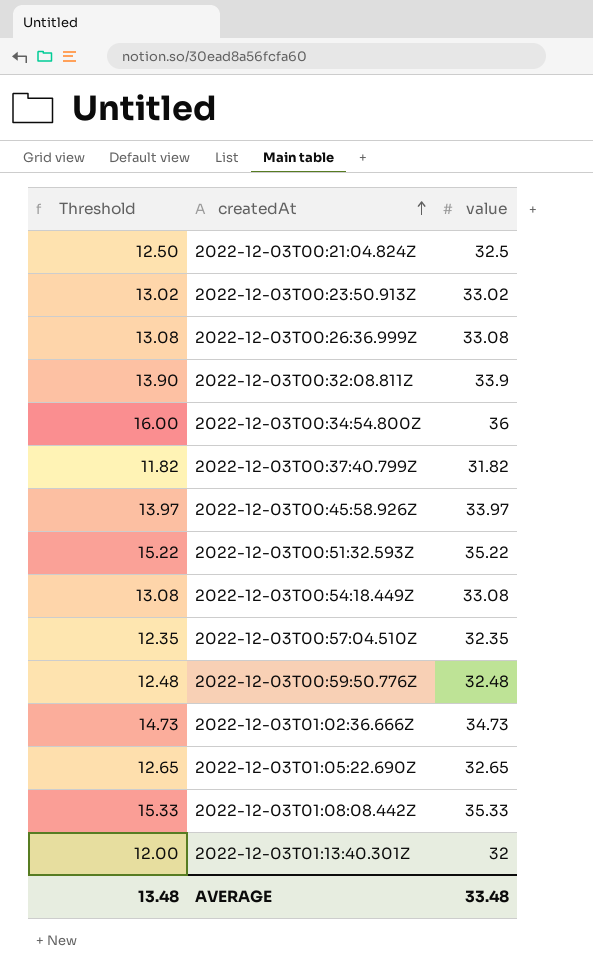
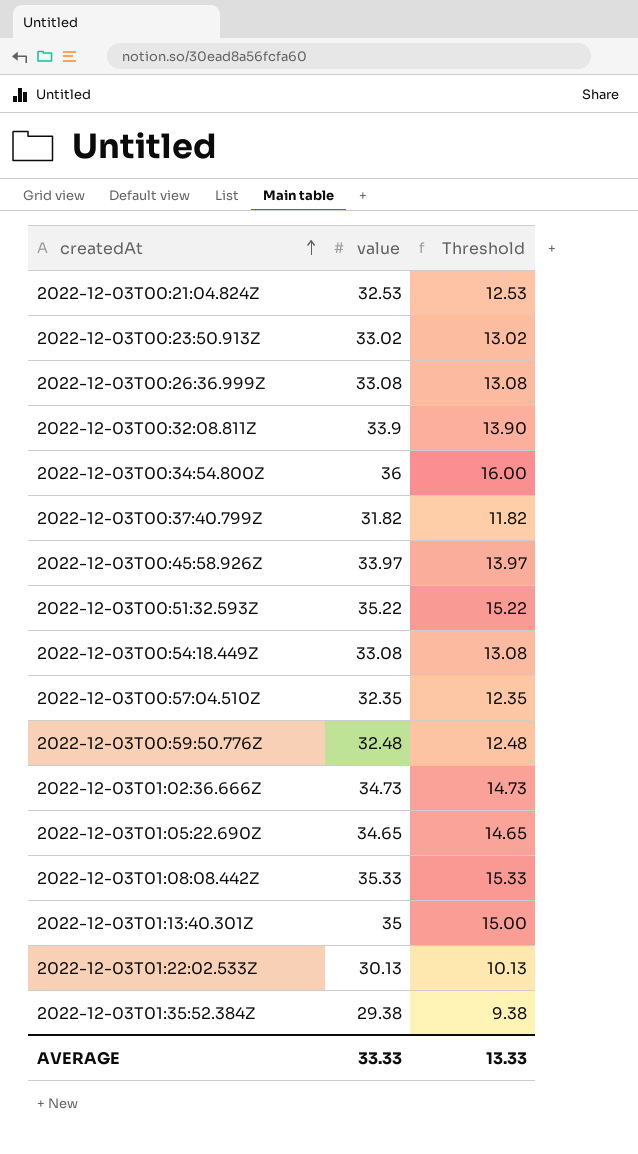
column Threshold | position: 1 -> 3
2022-12-03T00:21:04.824Z | value: 32.5 -> 32.53
2022-12-03T00:21:04.824Z | Threshold: 12.50 -> 12.53
2022-12-03T01:05:22.690Z | value: 32.65 -> 34.65
2022-12-03T01:05:22.690Z | Threshold: 12.65 -> 14.65
2022-12-03T01:13:40.301Z | value: 32 -> 35
2022-12-03T01:13:40.301Z | Threshold: 12.00 -> 15.00
row 2022-12-03T01:22:02.533Z: none -> 30.13 | 10.13
row 2022-12-03T01:35:52.384Z: none -> 29.38 | 9.38
AVERAGE | value: 33.48 -> 33.33
AVERAGE | Threshold: 13.48 -> 13.33

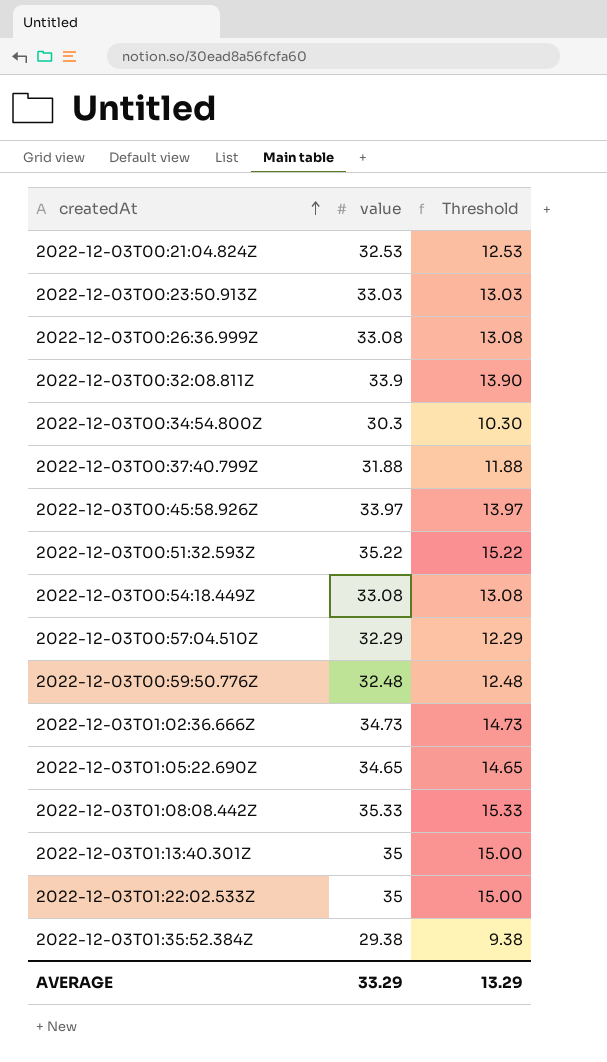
2022-12-03T00:23:50.913Z | value: 33.02 -> 33.03
2022-12-03T00:23:50.913Z | Threshold: 13.02 -> 13.03
2022-12-03T00:34:54.800Z | value: 36 -> 30.3
2022-12-03T00:34:54.800Z | Threshold: 16.00 -> 10.30
2022-12-03T00:37:40.799Z | value: 31.82 -> 31.88
2022-12-03T00:37:40.799Z | Threshold: 11.82 -> 11.88
2022-12-03T00:57:04.510Z | value: 32.35 -> 32.29
2022-12-03T00:57:04.510Z | Threshold: 12.35 -> 12.29
2022-12-03T01:22:02.533Z | value: 30.13 -> 35
2022-12-03T01:22:02.533Z | Threshold: 10.13 -> 15.00
AVERAGE | value: 33.33 -> 33.29
AVERAGE | Threshold: 13.33 -> 13.29

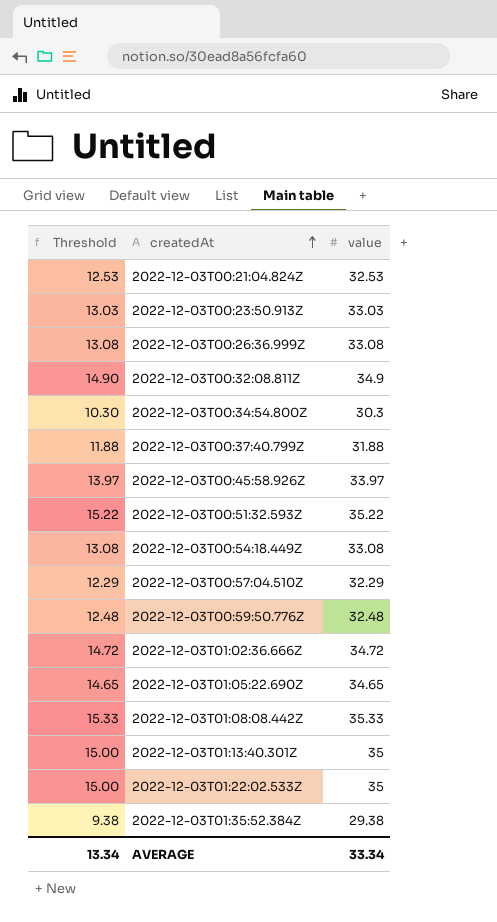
column Threshold | position: 3 -> 1
2022-12-03T00:32:08.811Z | Threshold: 13.90 -> 14.90
2022-12-03T00:32:08.811Z | value: 33.9 -> 34.9
2022-12-03T01:02:36.666Z | Threshold: 14.73 -> 14.72
2022-12-03T01:02:36.666Z | value: 34.73 -> 34.72
AVERAGE | Threshold: 13.29 -> 13.34
AVERAGE | value: 33.29 -> 33.34

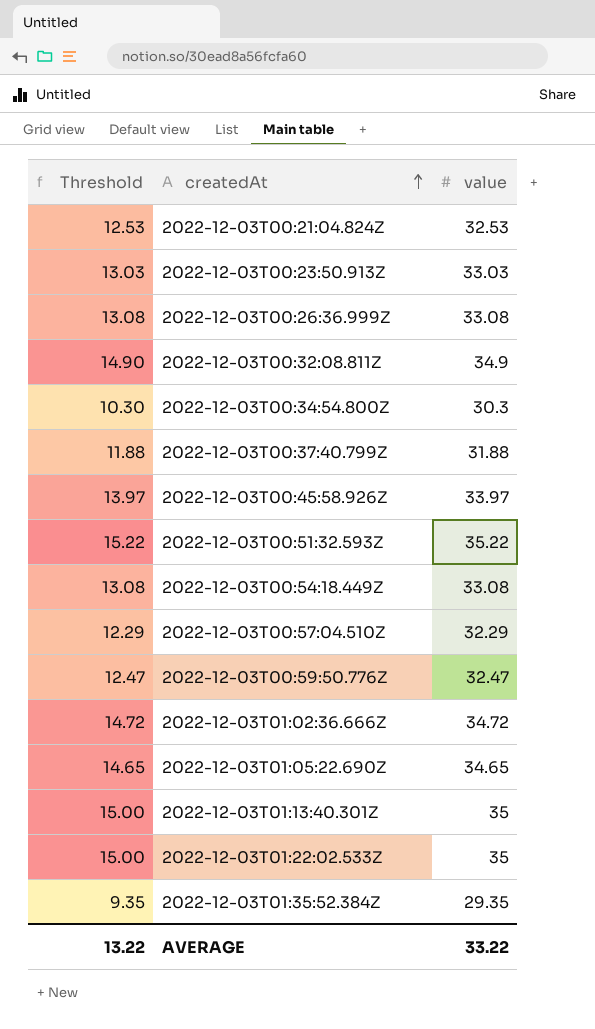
row 2022-12-03T01:08:08.442Z: 15.33 | 35.33 -> none
2022-12-03T00:59:50.776Z | Threshold: 12.48 -> 12.47
2022-12-03T00:59:50.776Z | value: 32.48 -> 32.47
2022-12-03T01:35:52.384Z | Threshold: 9.38 -> 9.35
2022-12-03T01:35:52.384Z | value: 29.38 -> 29.35
AVERAGE | Threshold: 13.34 -> 13.22
AVERAGE | value: 33.34 -> 33.22

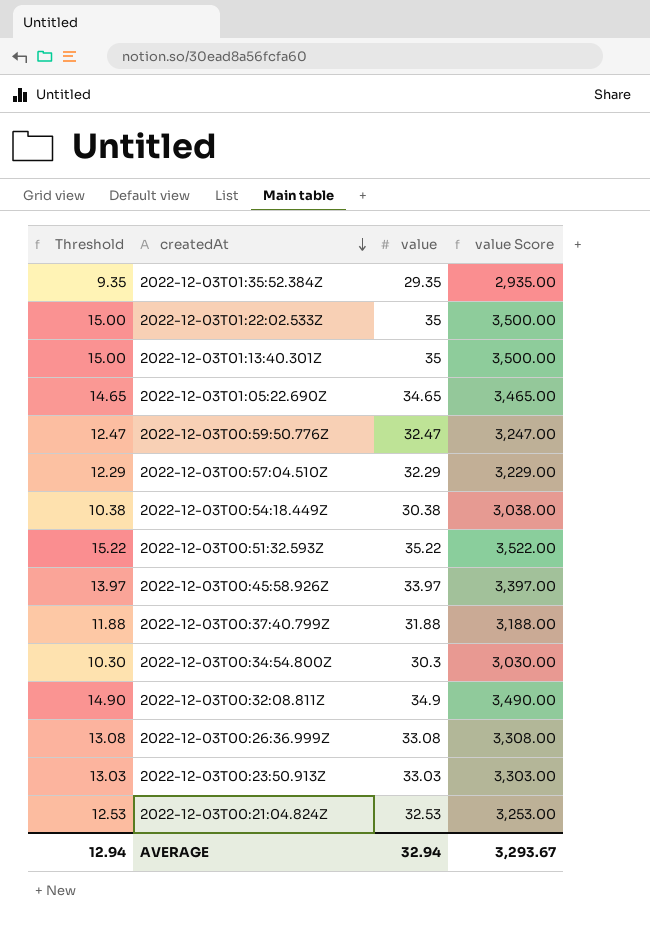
row order: createdAt ascending -> createdAt descending
column value Score | formula: none -> [value] * 100
row 2022-12-03T01:02:36.666Z: 14.72 | 34.72 -> none
2022-12-03T00:54:18.449Z | Threshold: 13.08 -> 10.38
2022-12-03T00:54:18.449Z | value: 33.08 -> 30.38
AVERAGE | Threshold: 13.22 -> 12.94
AVERAGE | value: 33.22 -> 32.94

